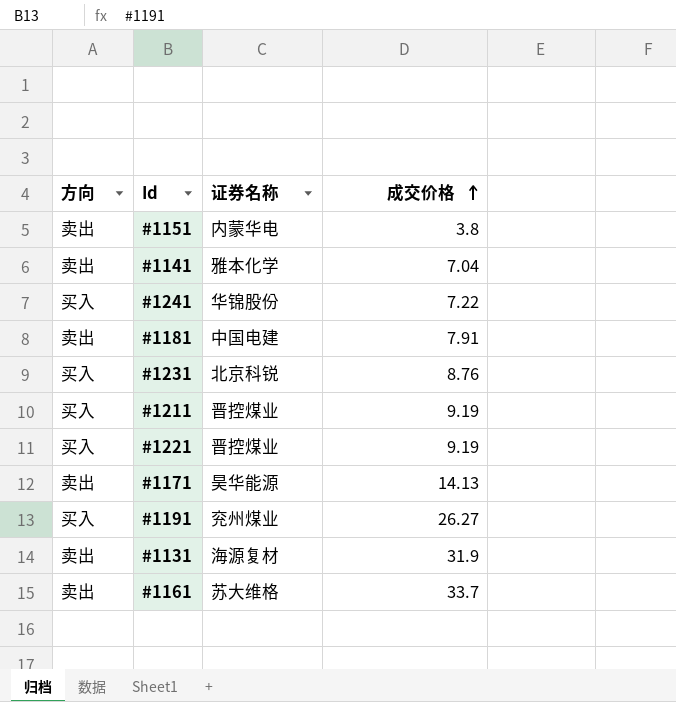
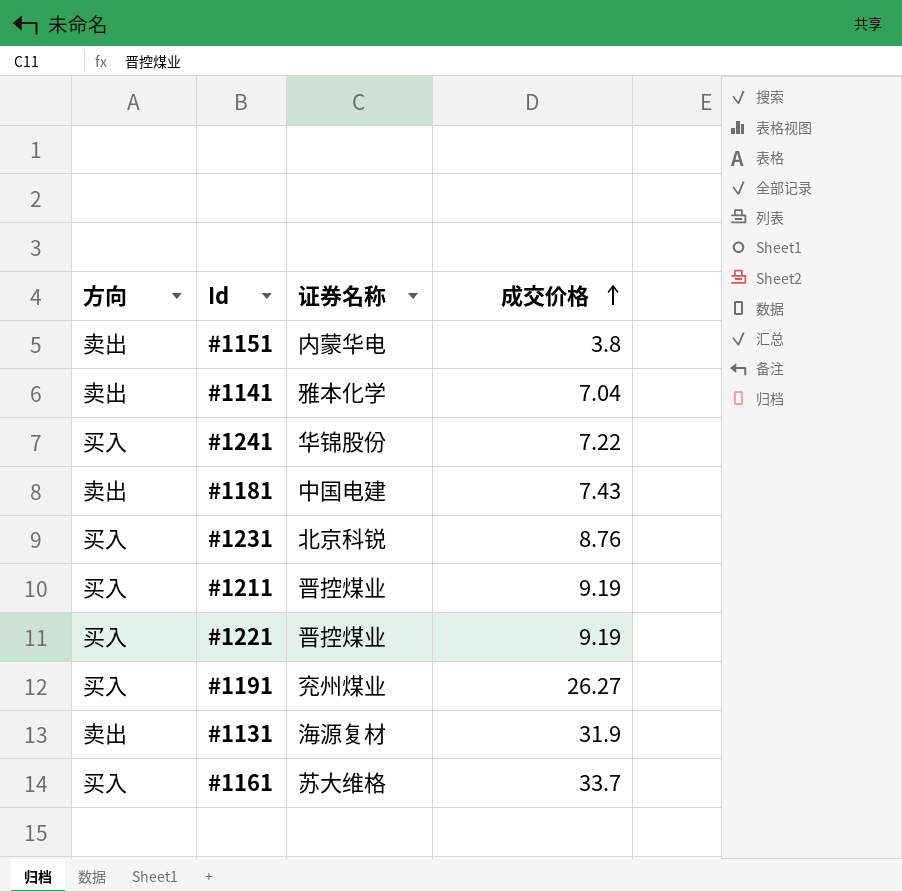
row #1171: 卖出 | 昊华能源 | 14.13 -> none
#1181 | 成交价格: 7.91 -> 7.43
#1161 | 方向: 卖出 -> 买入

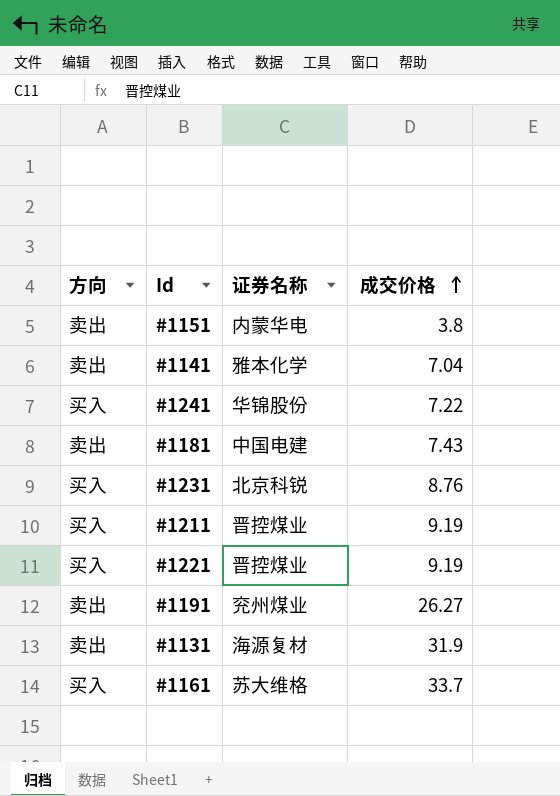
#1191 | 方向: 买入 -> 卖出

